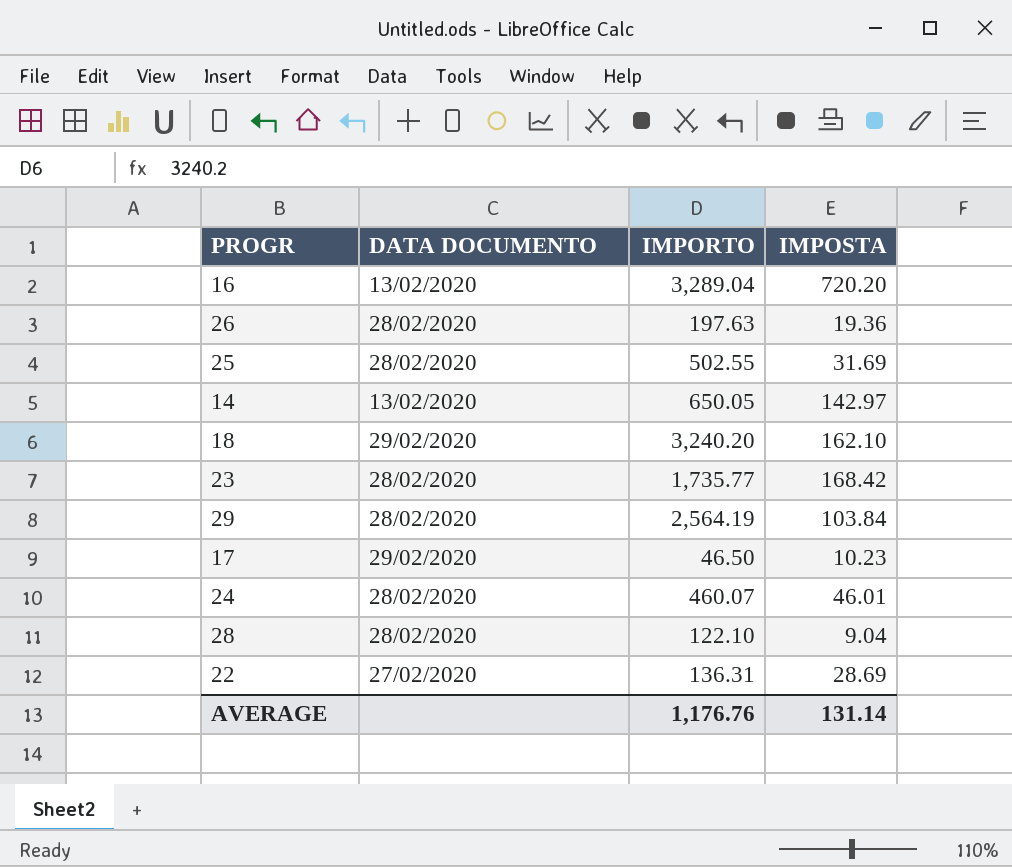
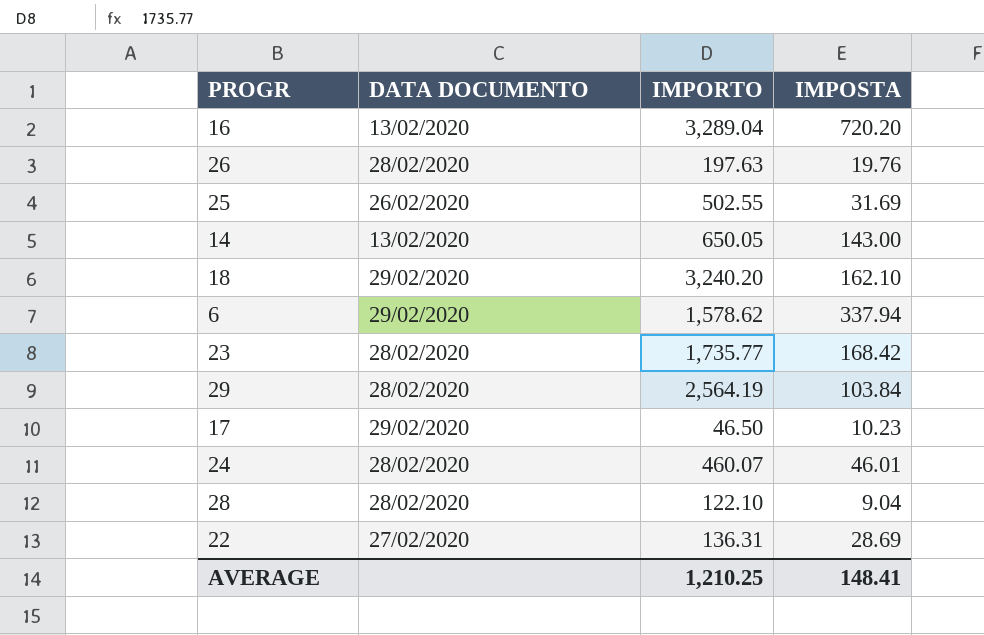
26 | IMPOSTA: 19.36 -> 19.76
25 | DATA DOCUMENTO: 28/02/2020 -> 26/02/2020
14 | IMPOSTA: 142.97 -> 143.00
row 6: none -> 29/02/2020 | 1,578.62 | 337.94
AVERAGE | IMPORTO: 1,176.76 -> 1,210.25
AVERAGE | IMPOSTA: 131.14 -> 148.41

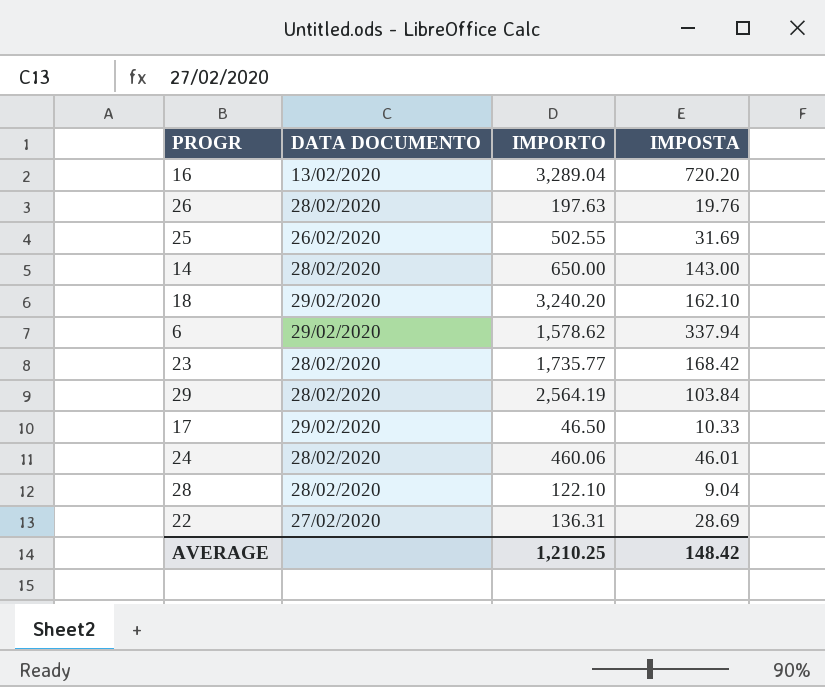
14 | DATA DOCUMENTO: 13/02/2020 -> 28/02/2020
14 | IMPORTO: 650.05 -> 650.00
17 | IMPOSTA: 10.23 -> 10.33
24 | IMPORTO: 460.07 -> 460.06
AVERAGE | IMPOSTA: 148.41 -> 148.42

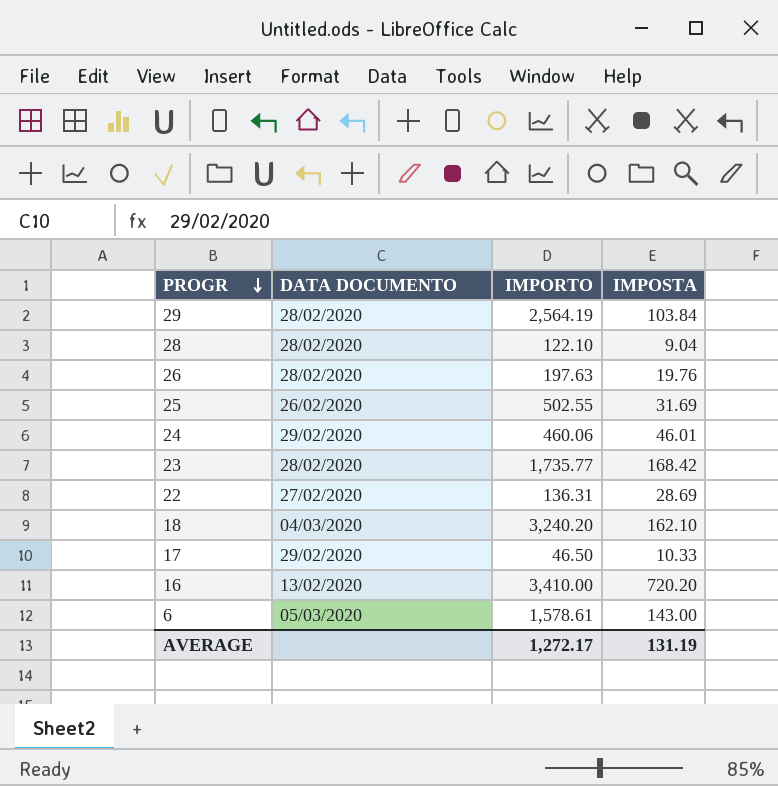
row order: none -> PROGR descending
row 14: 28/02/2020 | 650.00 | 143.00 -> none
24 | DATA DOCUMENTO: 28/02/2020 -> 29/02/2020
18 | DATA DOCUMENTO: 29/02/2020 -> 04/03/2020
16 | IMPORTO: 3,289.04 -> 3,410.00
6 | DATA DOCUMENTO: 29/02/2020 -> 05/03/2020
6 | IMPORTO: 1,578.62 -> 1,578.61
6 | IMPOSTA: 337.94 -> 143.00
AVERAGE | IMPORTO: 1,210.25 -> 1,272.17
AVERAGE | IMPOSTA: 148.42 -> 131.19

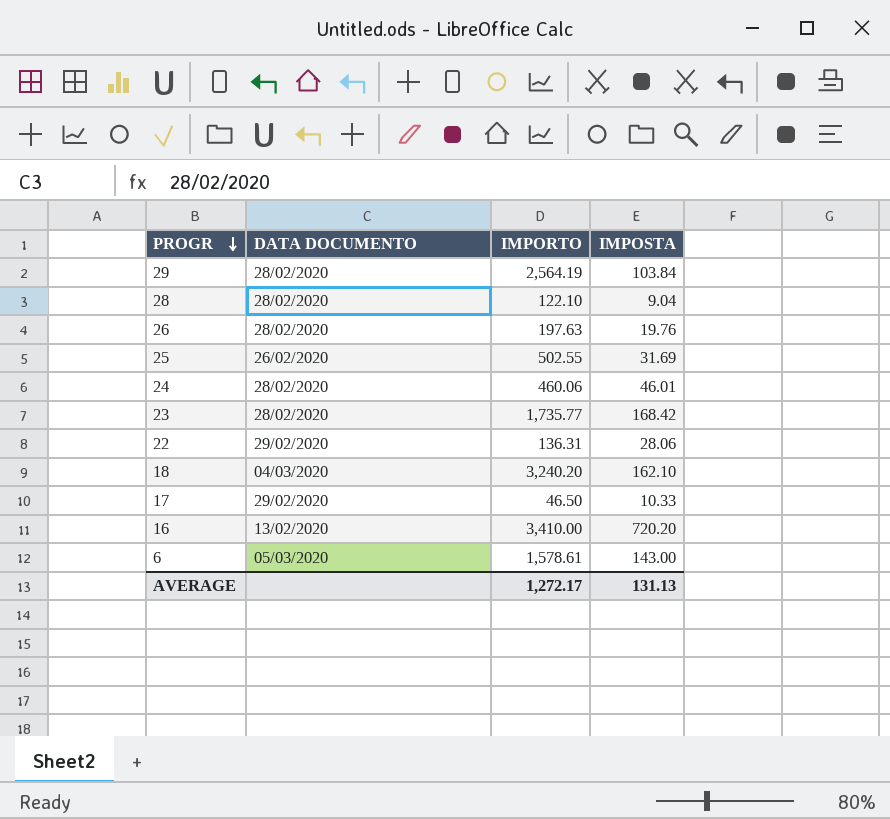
24 | DATA DOCUMENTO: 29/02/2020 -> 28/02/2020
22 | DATA DOCUMENTO: 27/02/2020 -> 29/02/2020
22 | IMPOSTA: 28.69 -> 28.06
AVERAGE | IMPOSTA: 131.19 -> 131.13

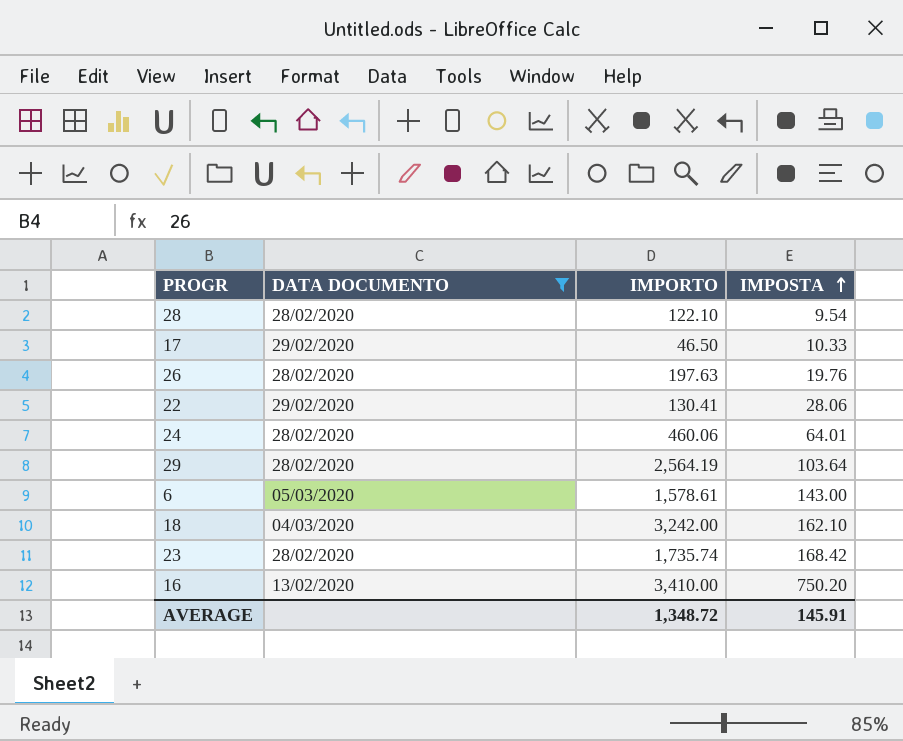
filter: none -> DATA DOCUMENTO != 26/02/2020
row order: PROGR descending -> IMPOSTA ascending
28 | IMPOSTA: 9.04 -> 9.54
22 | IMPORTO: 136.31 -> 130.41
24 | IMPOSTA: 46.01 -> 64.01
29 | IMPOSTA: 103.84 -> 103.64
18 | IMPORTO: 3,240.20 -> 3,242.00
23 | IMPORTO: 1,735.77 -> 1,735.74
16 | IMPOSTA: 720.20 -> 750.20
AVERAGE | IMPORTO: 1,272.17 -> 1,348.72
AVERAGE | IMPOSTA: 131.13 -> 145.91

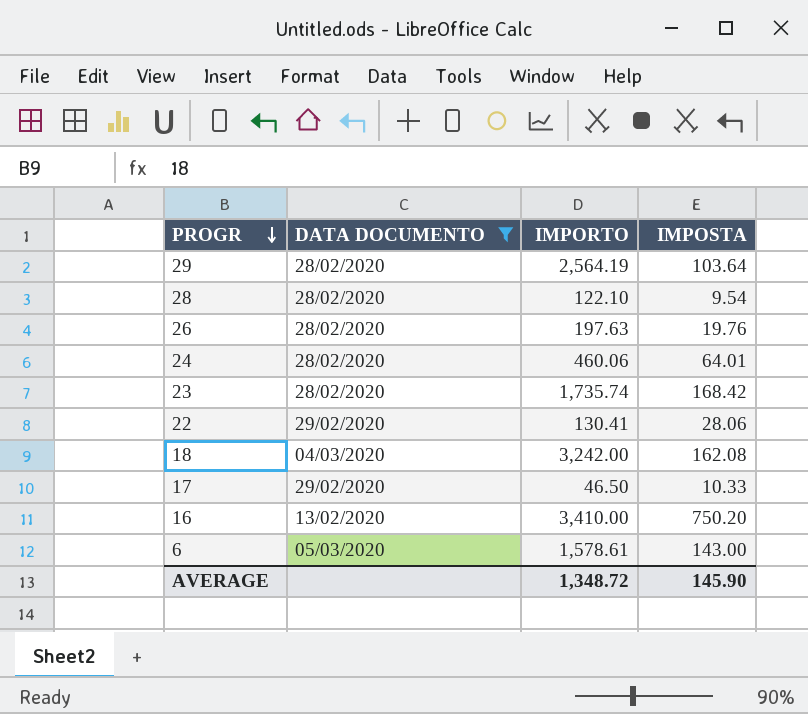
row order: IMPOSTA ascending -> PROGR descending
18 | IMPOSTA: 162.10 -> 162.08
AVERAGE | IMPOSTA: 145.91 -> 145.90

